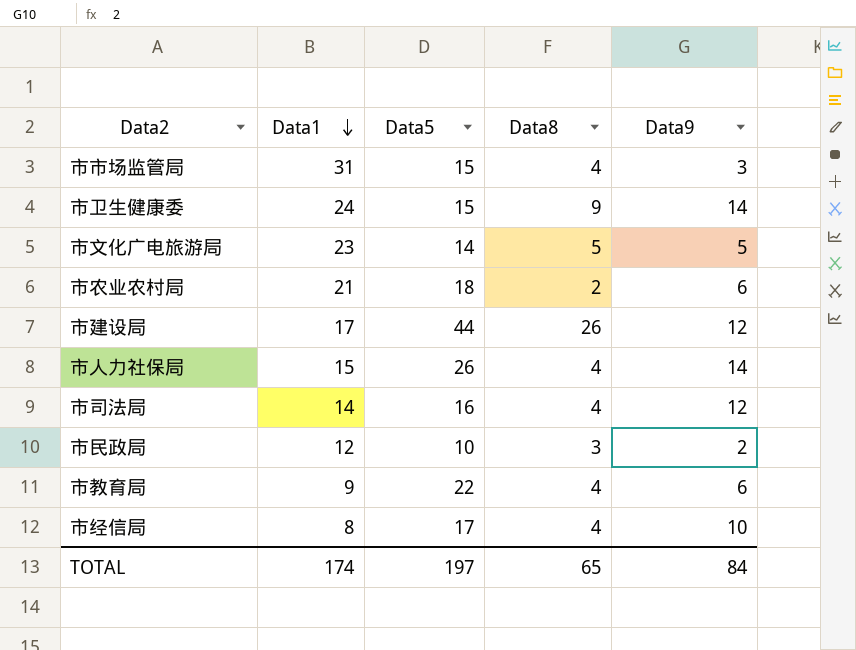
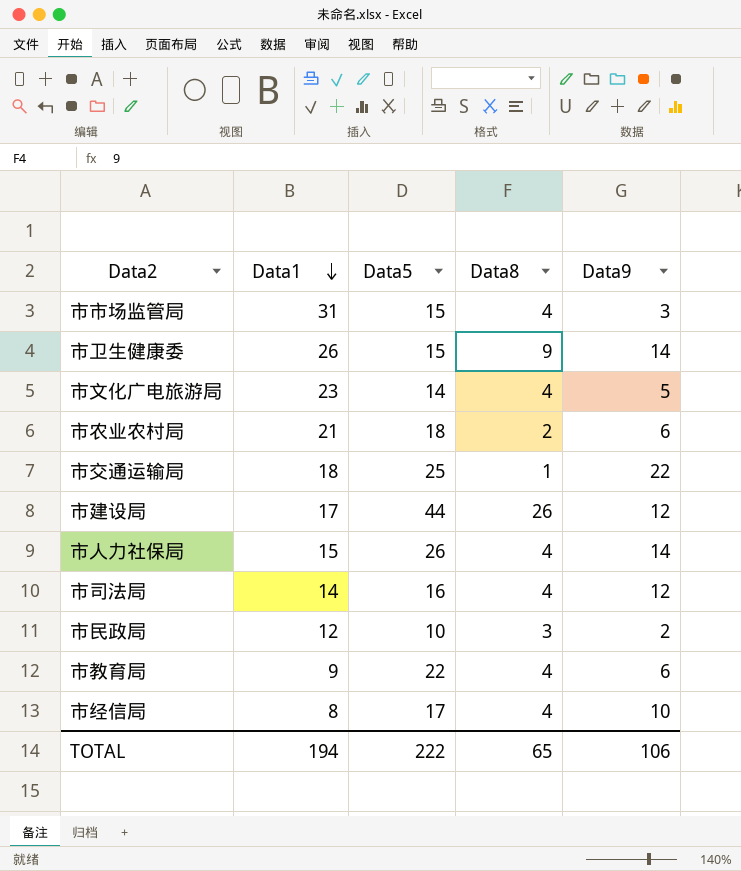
市卫生健康委 | Data1: 24 -> 26
市文化广电旅游局 | Data8: 5 -> 4
row 市交通运输局: none -> 18 | 25 | 1 | 22
TOTAL | Data1: 174 -> 194
TOTAL | Data5: 197 -> 222
TOTAL | Data9: 84 -> 106

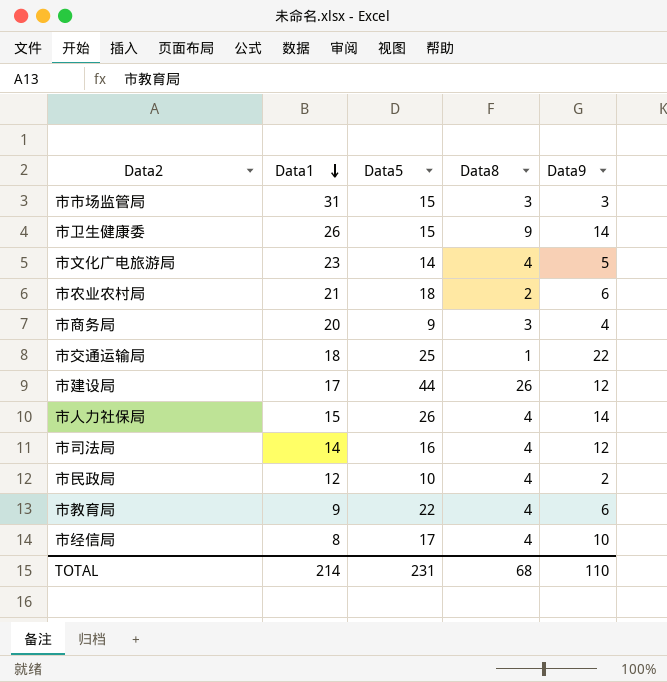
市市场监管局 | Data8: 4 -> 3
row 市商务局: none -> 20 | 9 | 3 | 4
市民政局 | Data8: 3 -> 4
TOTAL | Data1: 194 -> 214
TOTAL | Data5: 222 -> 231
TOTAL | Data8: 65 -> 68
TOTAL | Data9: 106 -> 110

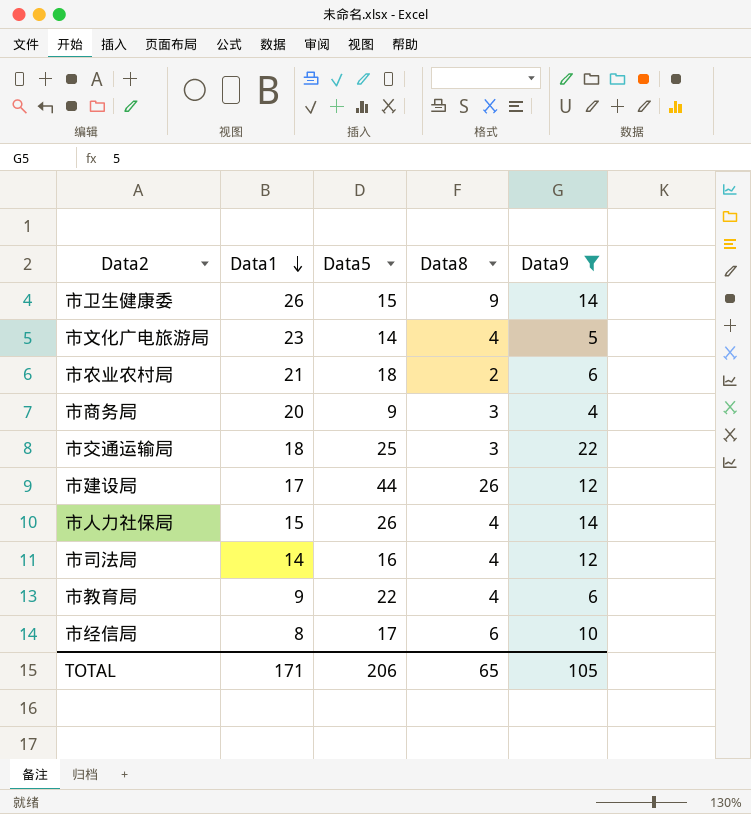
filter: none -> Data9 >= 4
市交通运输局 | Data8: 1 -> 3
市经信局 | Data8: 4 -> 6
TOTAL | Data1: 214 -> 171
TOTAL | Data5: 231 -> 206
TOTAL | Data8: 68 -> 65
TOTAL | Data9: 110 -> 105

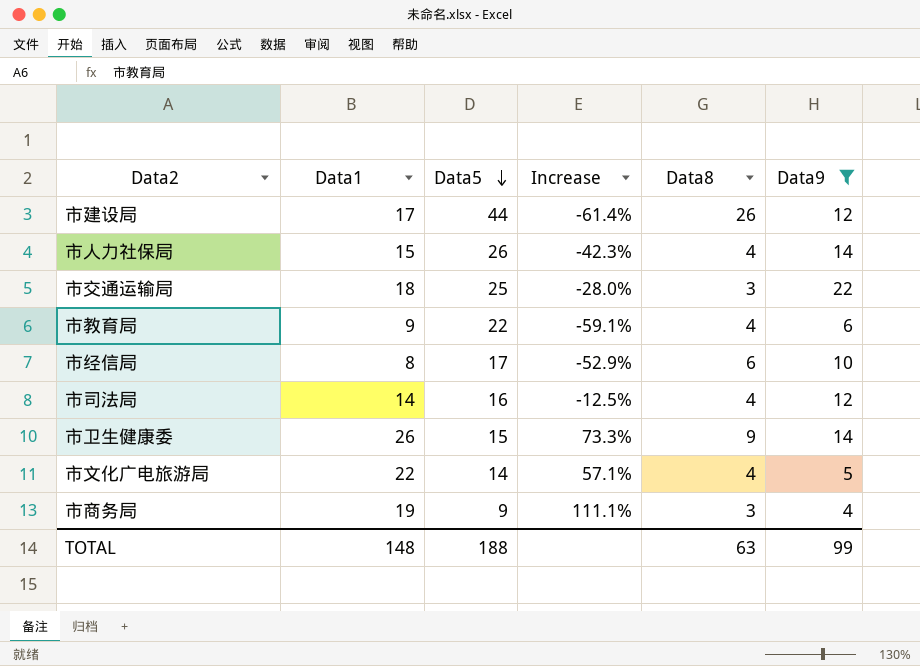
row order: Data1 descending -> Data5 descending
column Increase | formula: none -> ([Data1] - [Data5]) / [Data5]
row 市农业农村局: 21 | 18 | 2 | 6 -> none
市文化广电旅游局 | Data1: 23 -> 22
市商务局 | Data1: 20 -> 19
TOTAL | Data1: 171 -> 148
TOTAL | Data5: 206 -> 188
TOTAL | Data8: 65 -> 63
TOTAL | Data9: 105 -> 99

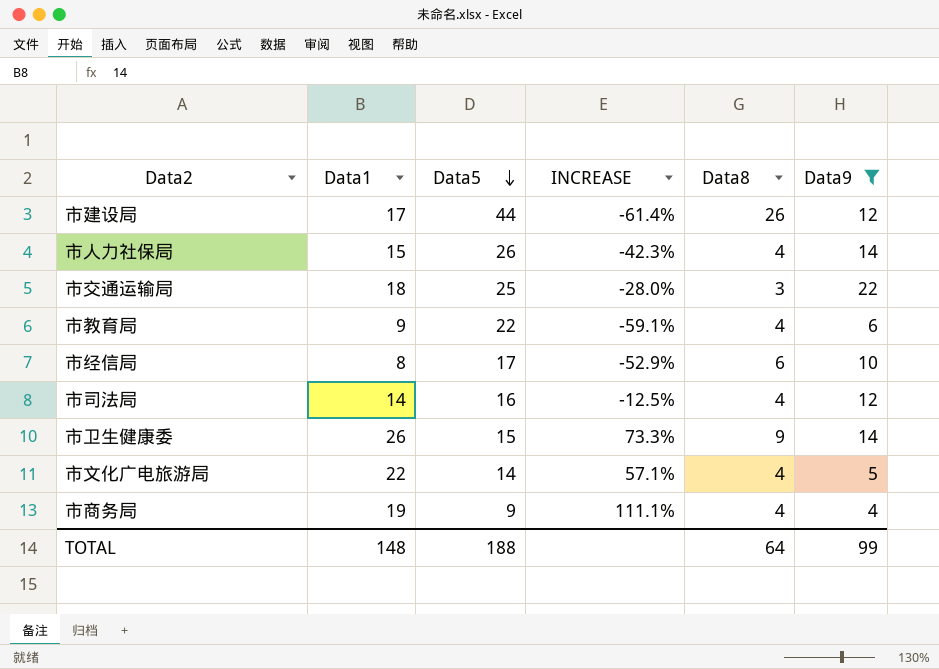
column name: Increase -> INCREASE
市商务局 | Data8: 3 -> 4
TOTAL | Data8: 63 -> 64

